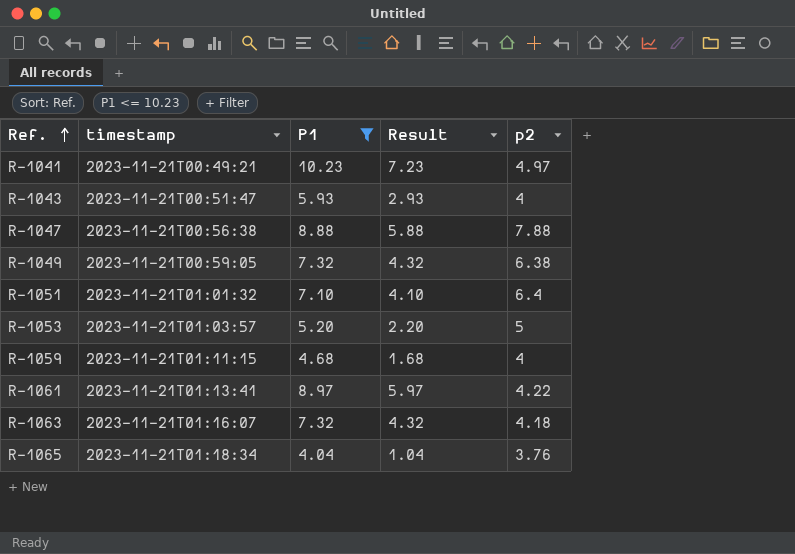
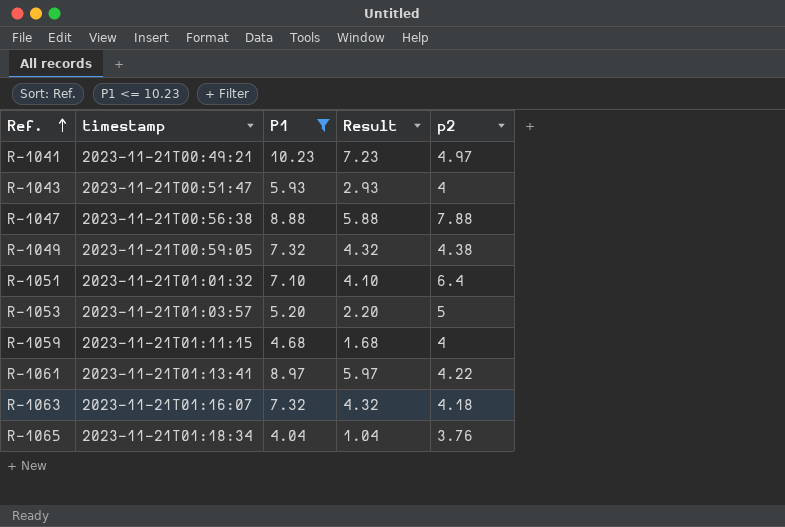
R-1049 | p2: 6.38 -> 4.38

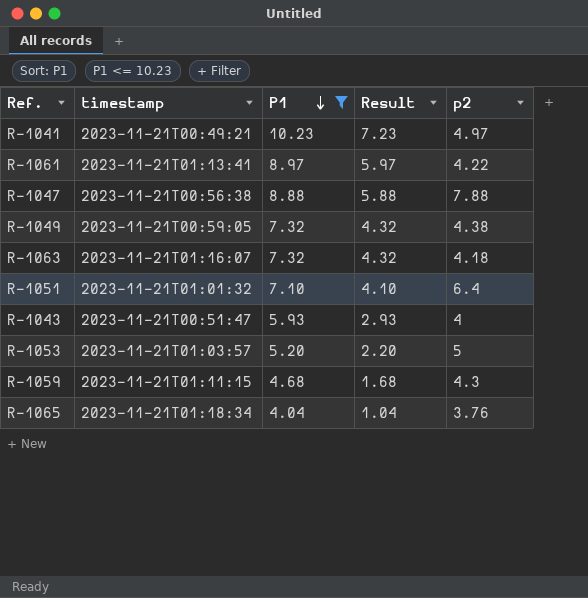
row order: Ref. ascending -> P1 descending
R-1059 | p2: 4 -> 4.3

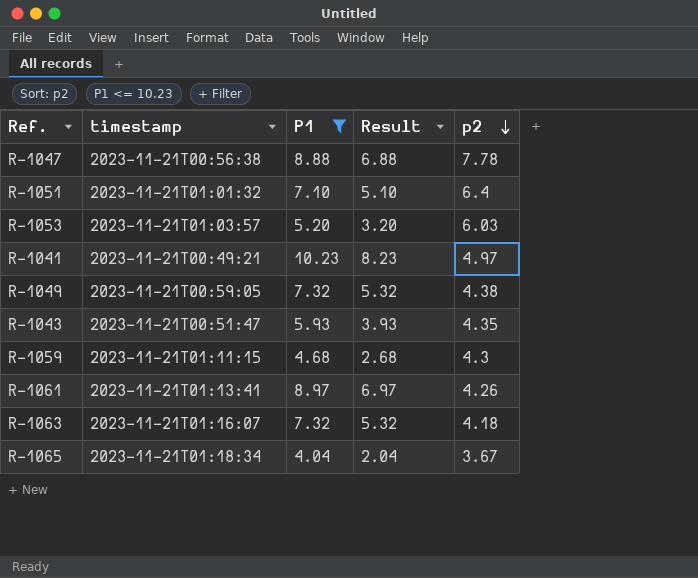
row order: P1 descending -> p2 descending
column Result | formula: [P1] - 3 -> [P1] - 2
R-1047 | p2: 7.88 -> 7.78
R-1053 | p2: 5 -> 6.03
R-1043 | p2: 4 -> 4.35
R-1061 | p2: 4.22 -> 4.26
R-1065 | p2: 3.76 -> 3.67

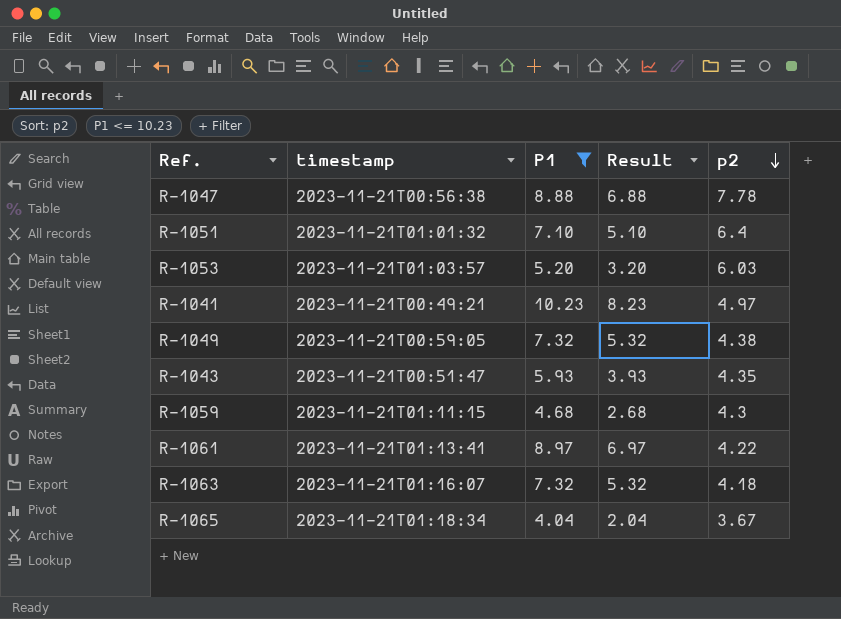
R-1061 | p2: 4.26 -> 4.22

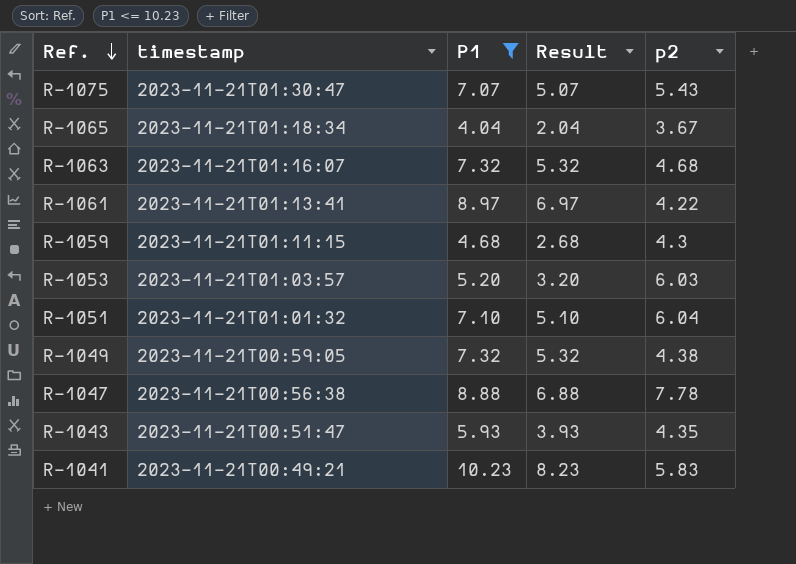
row order: p2 descending -> Ref. descending
row R-1075: none -> 2023-11-21T01:30:47 | 7.07 | 5.07 | 5.43
R-1063 | p2: 4.18 -> 4.68
R-1051 | p2: 6.4 -> 6.04
R-1041 | p2: 4.97 -> 5.83

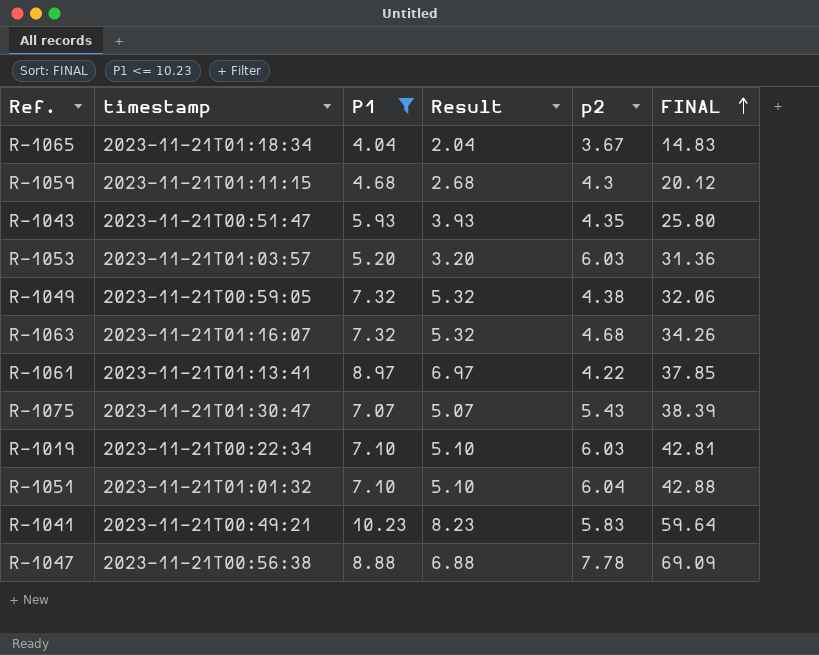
row order: Ref. descending -> FINAL ascending
column FINAL | formula: none -> [P1] * [p2]
row R-1019: none -> 2023-11-21T00:22:34 | 7.10 | 5.10 | 6.03 | 42.81

